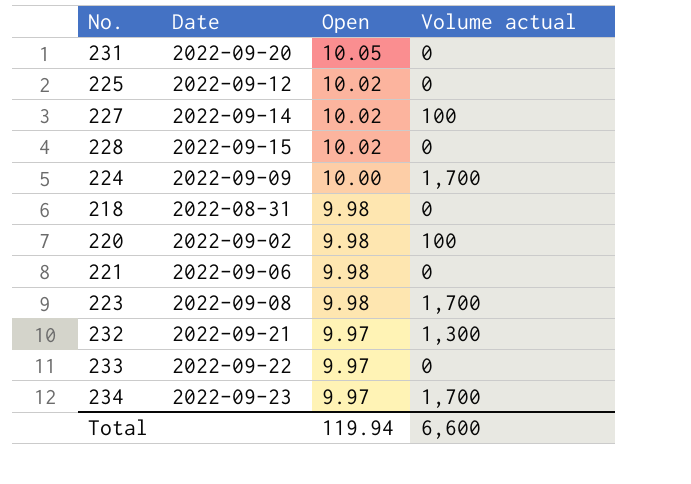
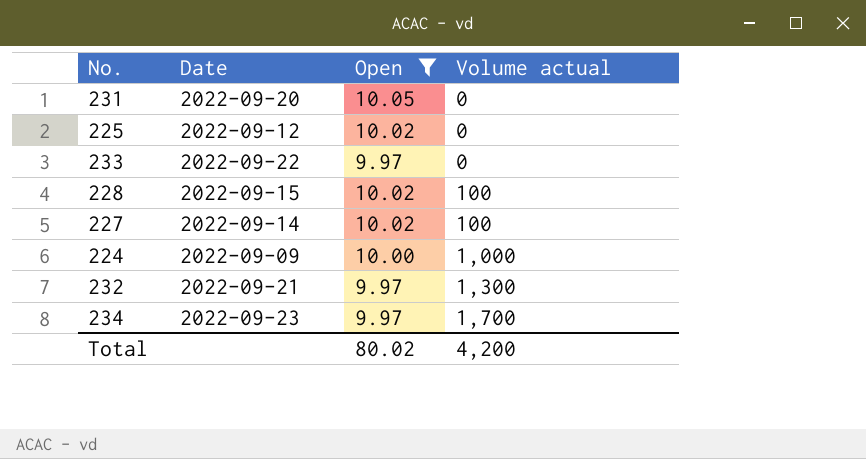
filter: none -> Open != 9.98
row order: Open descending -> Volume actual ascending
228 | Volume actual: 0 -> 100
224 | Volume actual: 1,700 -> 1,000
Total | Open: 119.94 -> 80.02
Total | Volume actual: 6,600 -> 4,200

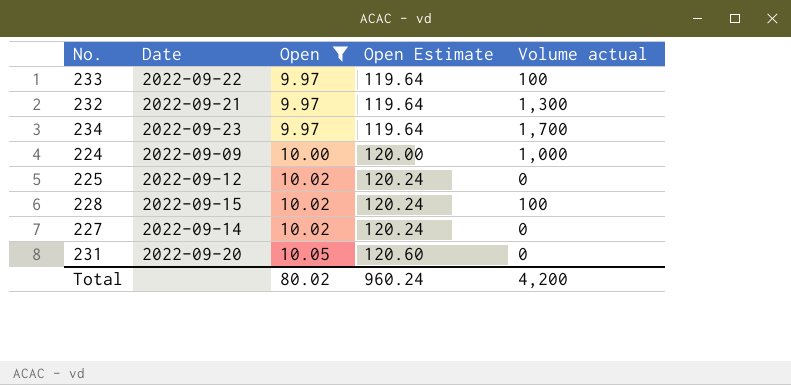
row order: Volume actual ascending -> Open ascending
column Open Estimate | formula: none -> [Open] * 12
233 | Volume actual: 0 -> 100
227 | Volume actual: 100 -> 0

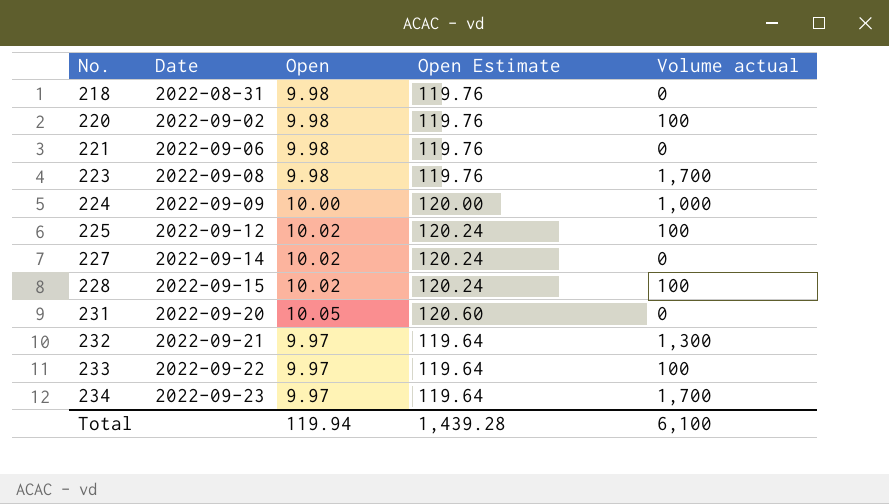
filter: Open != 9.98 -> none
row order: Open ascending -> No. ascending
225 | Volume actual: 0 -> 100
Total | Open: 80.02 -> 119.94
Total | Open Estimate: 960.24 -> 1,439.28
Total | Volume actual: 4,200 -> 6,100

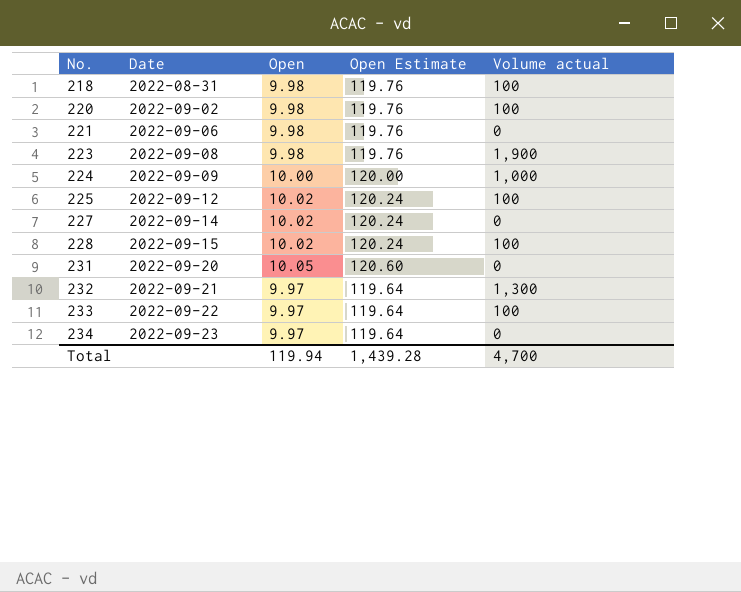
218 | Volume actual: 0 -> 100
223 | Volume actual: 1,700 -> 1,900
234 | Volume actual: 1,700 -> 0
Total | Volume actual: 6,100 -> 4,700

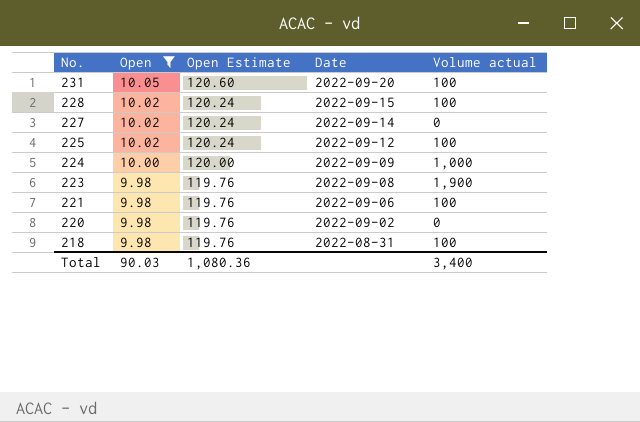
filter: none -> Open != 9.97
row order: No. ascending -> No. descending
column Date | position: 2 -> 4
231 | Volume actual: 0 -> 100
221 | Volume actual: 0 -> 100
220 | Volume actual: 100 -> 0
Total | Open: 119.94 -> 90.03
Total | Open Estimate: 1,439.28 -> 1,080.36
Total | Volume actual: 4,700 -> 3,400

